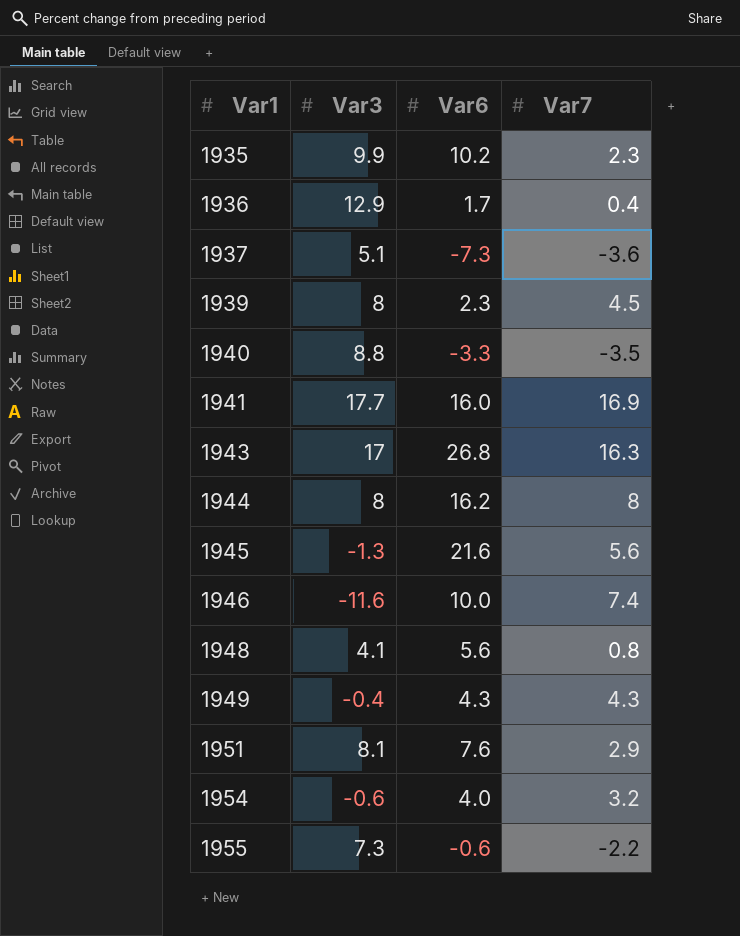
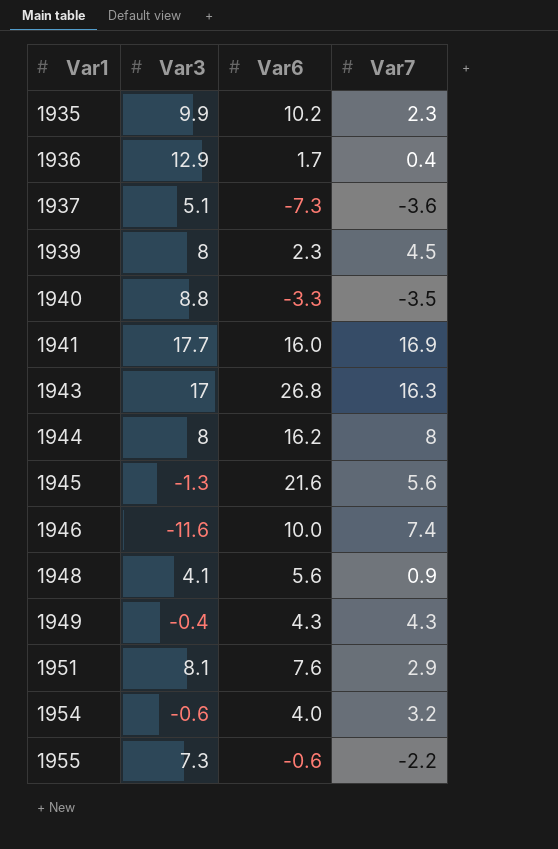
1948 | Var7: 0.8 -> 0.9

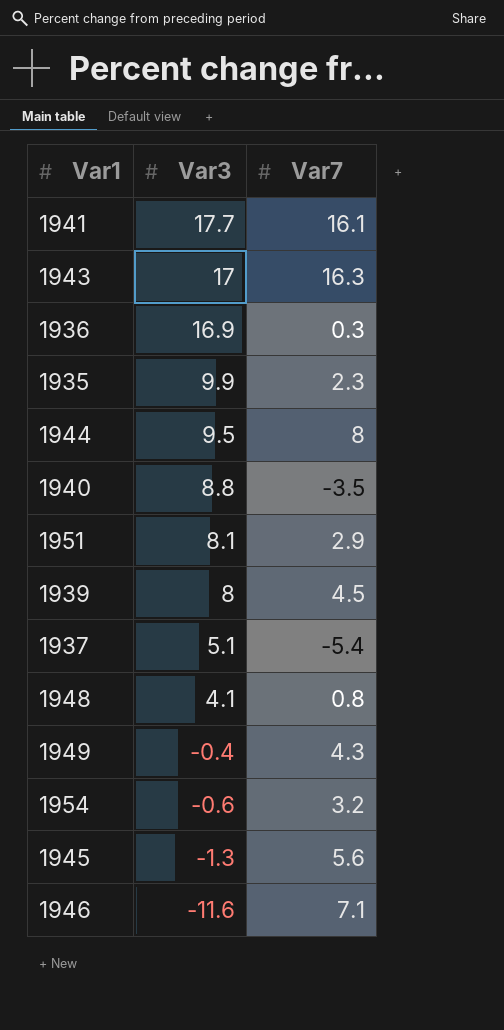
row order: Var1 ascending -> Var3 descending
column Var6 | position: 3 -> none
row 1955: 7.3 | -0.6 | -2.2 -> none
1941 | Var7: 16.9 -> 16.1
1936 | Var3: 12.9 -> 16.9
1936 | Var7: 0.4 -> 0.3
1944 | Var3: 8 -> 9.5
1937 | Var7: -3.6 -> -5.4
1948 | Var7: 0.9 -> 0.8
1946 | Var7: 7.4 -> 7.1

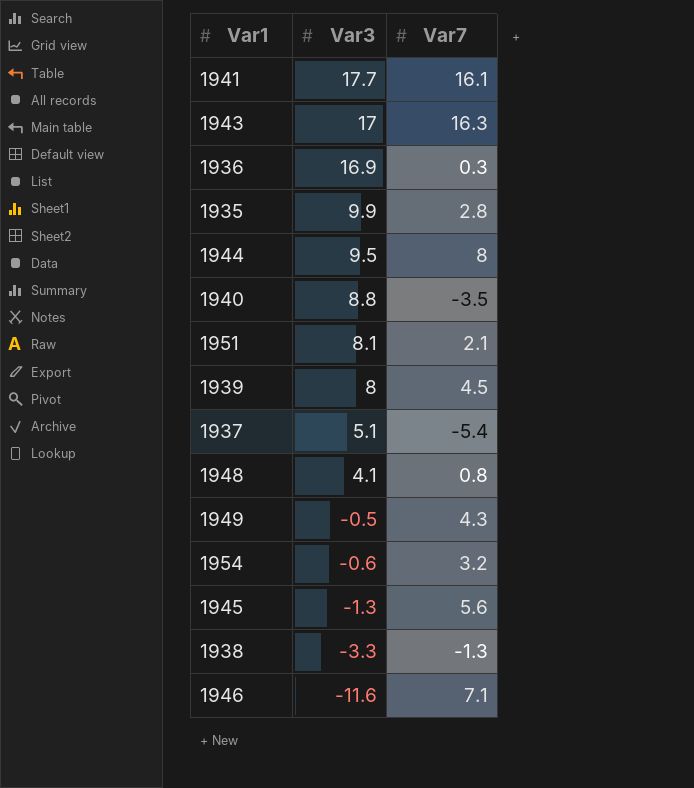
1935 | Var7: 2.3 -> 2.8
1951 | Var7: 2.9 -> 2.1
1949 | Var3: -0.4 -> -0.5
row 1938: none -> -3.3 | -1.3

